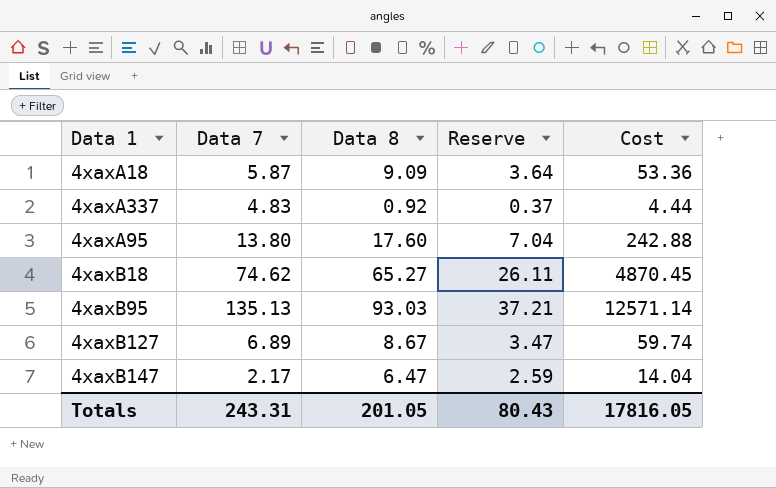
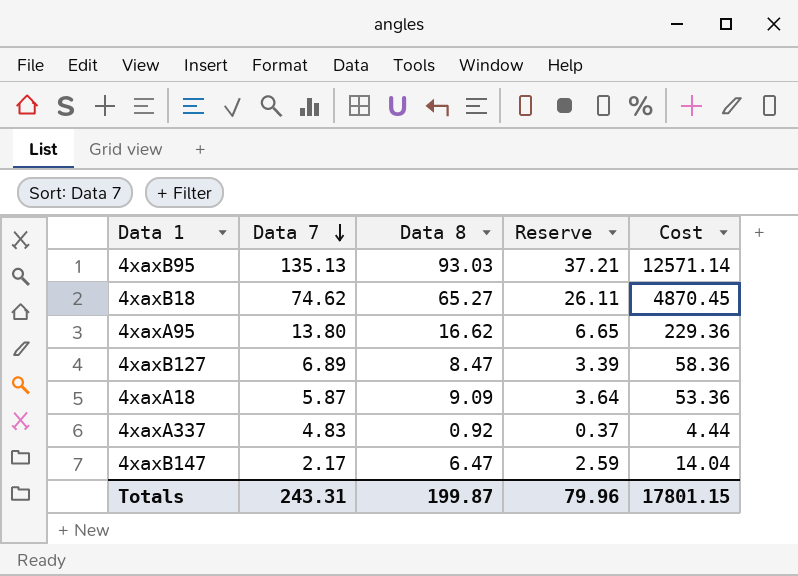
row order: none -> Data 7 descending
4xaxA95 | Data 8: 17.60 -> 16.62
4xaxA95 | Reserve: 7.04 -> 6.65
4xaxA95 | Cost: 242.88 -> 229.36
4xaxB127 | Data 8: 8.67 -> 8.47
4xaxB127 | Reserve: 3.47 -> 3.39
4xaxB127 | Cost: 59.74 -> 58.36
Totals | Data 8: 201.05 -> 199.87
Totals | Reserve: 80.43 -> 79.96
Totals | Cost: 17816.05 -> 17801.15

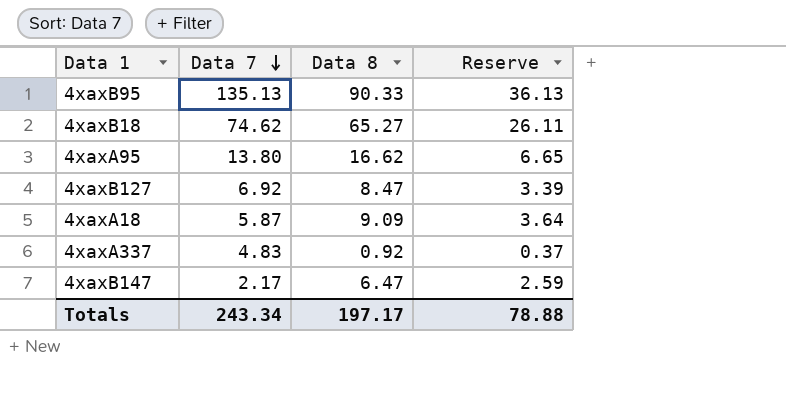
column Cost | formula: [Data 7] * [Data 8] -> none
4xaxB95 | Data 8: 93.03 -> 90.33
4xaxB95 | Reserve: 37.21 -> 36.13
4xaxB127 | Data 7: 6.89 -> 6.92
Totals | Data 7: 243.31 -> 243.34
Totals | Data 8: 199.87 -> 197.17
Totals | Reserve: 79.96 -> 78.88

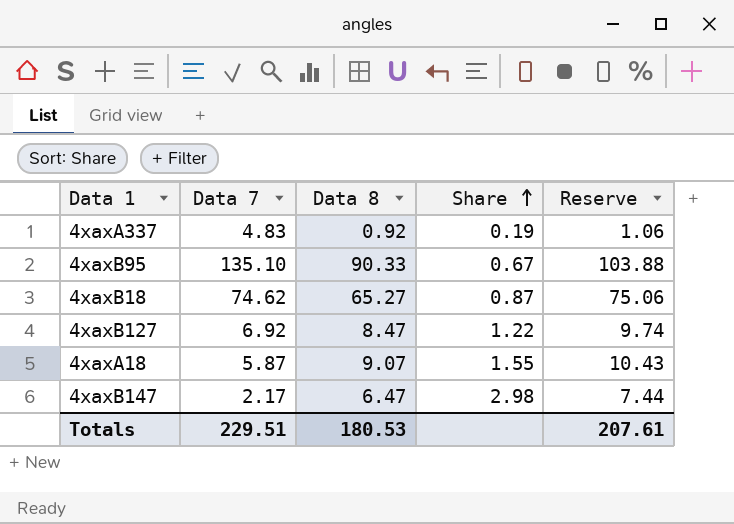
row order: Data 7 descending -> Share ascending
column Share | formula: none -> [Data 8] / [Data 7]
column Reserve | formula: [Data 8] * 0.4 -> [Data 8] * 1.15
row 4xaxA95: 13.80 | 16.62 | 6.65 -> none
4xaxB95 | Data 7: 135.13 -> 135.10
4xaxA18 | Data 8: 9.09 -> 9.07
Totals | Data 7: 243.34 -> 229.51
Totals | Data 8: 197.17 -> 180.53
Totals | Reserve: 78.88 -> 207.61

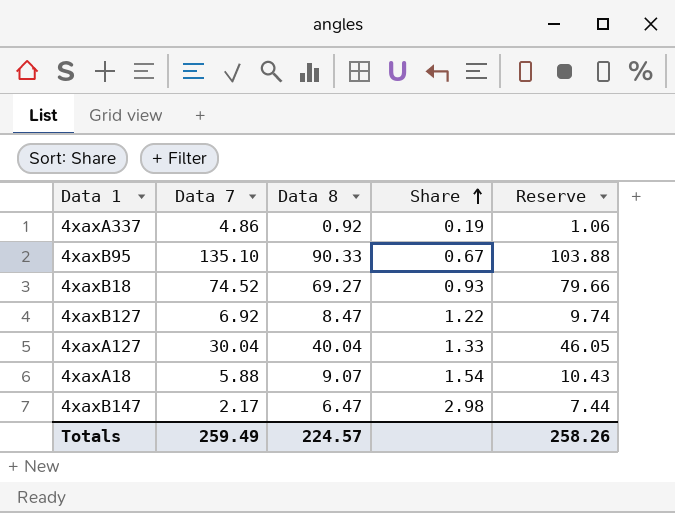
4xaxA337 | Data 7: 4.83 -> 4.86
4xaxB18 | Data 7: 74.62 -> 74.52
4xaxB18 | Data 8: 65.27 -> 69.27
4xaxB18 | Share: 0.87 -> 0.93
4xaxB18 | Reserve: 75.06 -> 79.66
row 4xaxA127: none -> 30.04 | 40.04 | 1.33 | 46.05
4xaxA18 | Data 7: 5.87 -> 5.88
4xaxA18 | Share: 1.55 -> 1.54
Totals | Data 7: 229.51 -> 259.49
Totals | Data 8: 180.53 -> 224.57
Totals | Reserve: 207.61 -> 258.26

